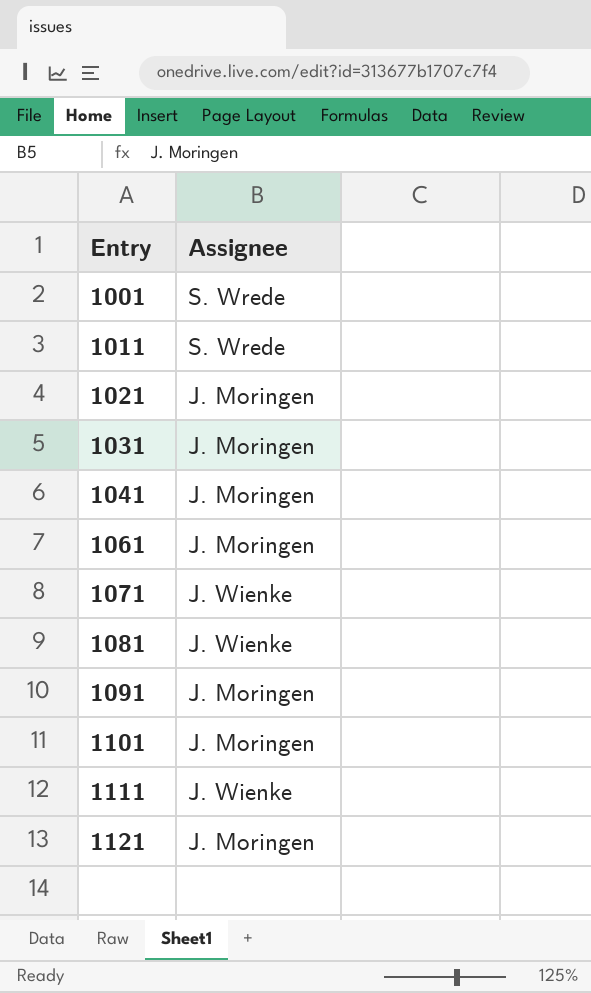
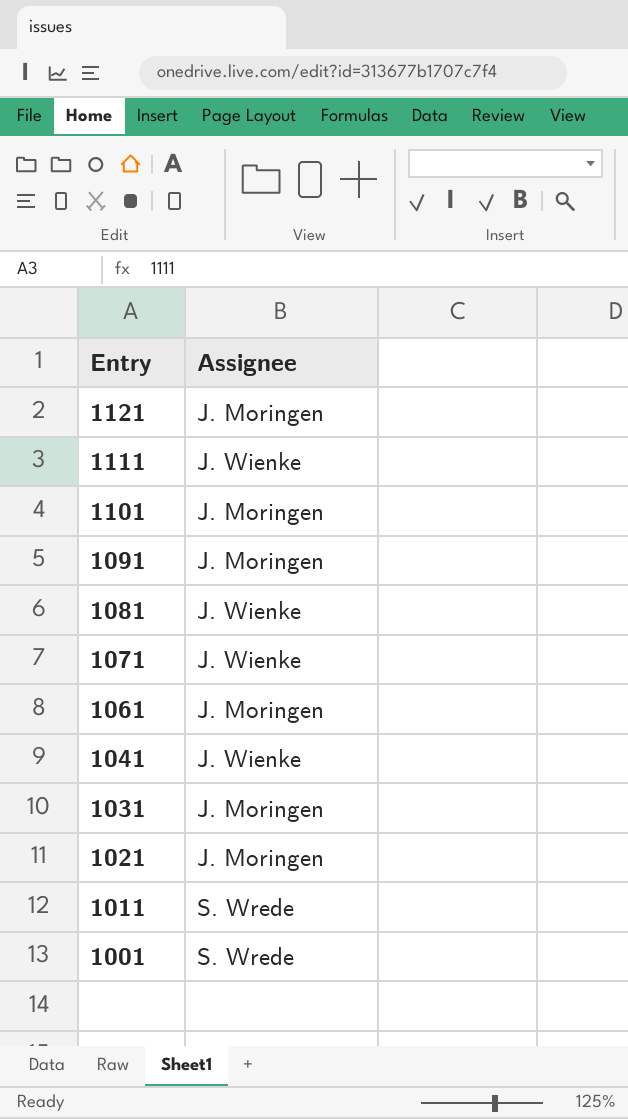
row order: Entry ascending -> Entry descending
1041 | Assignee: J. Moringen -> J. Wienke

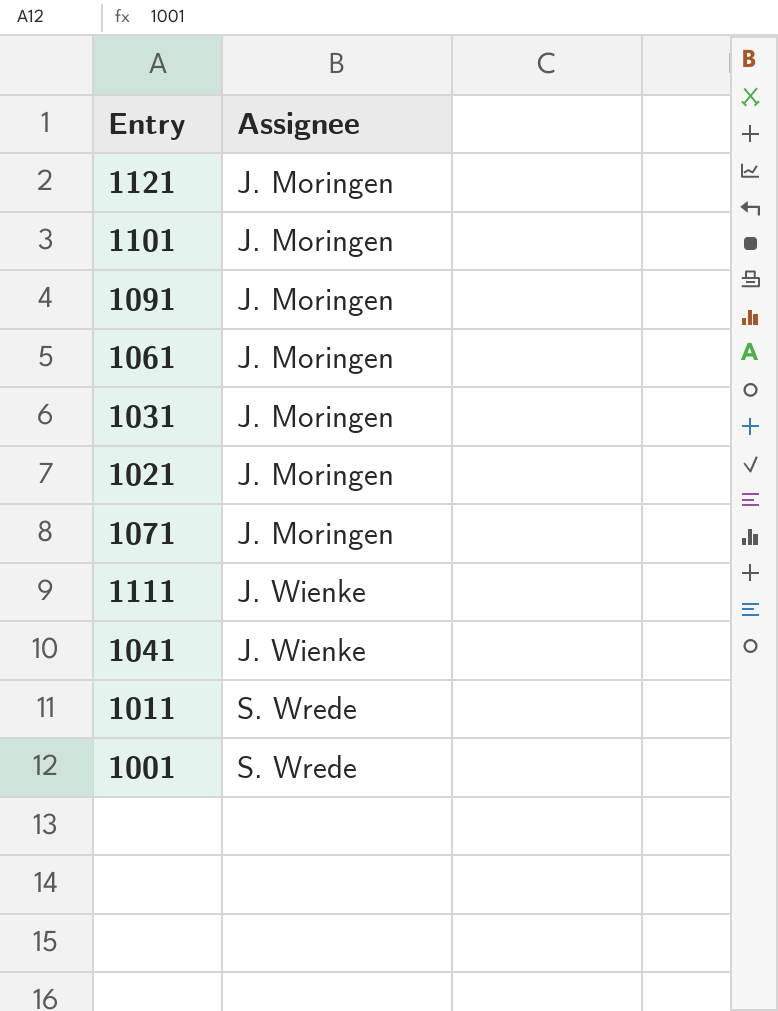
row order: Entry descending -> Assignee ascending
row 1081: J. Wienke -> none
1071 | Assignee: J. Wienke -> J. Moringen

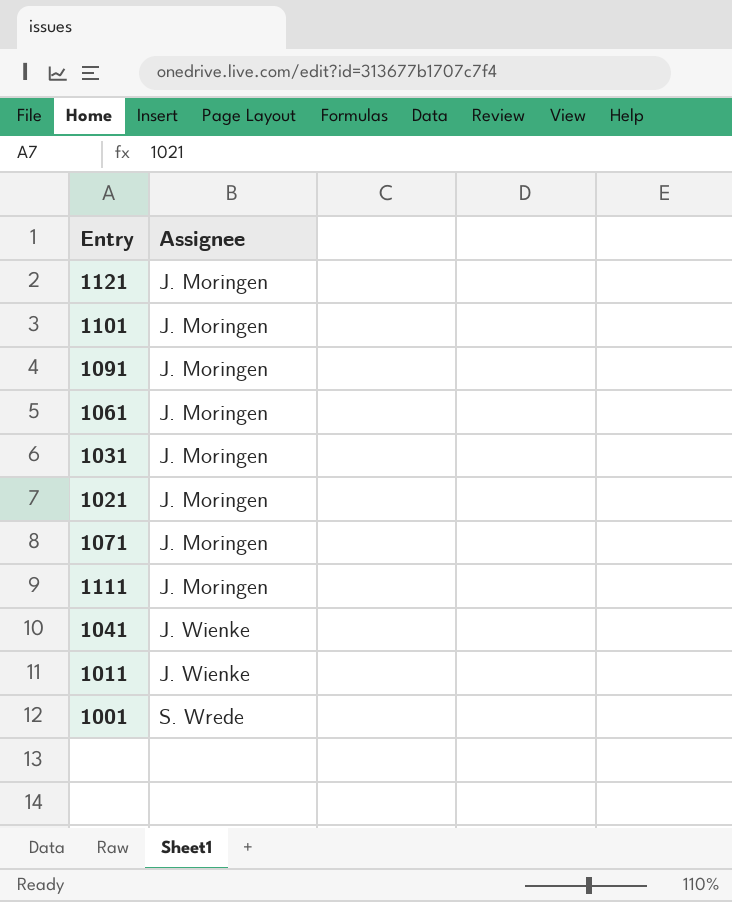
1111 | Assignee: J. Wienke -> J. Moringen
1011 | Assignee: S. Wrede -> J. Wienke

